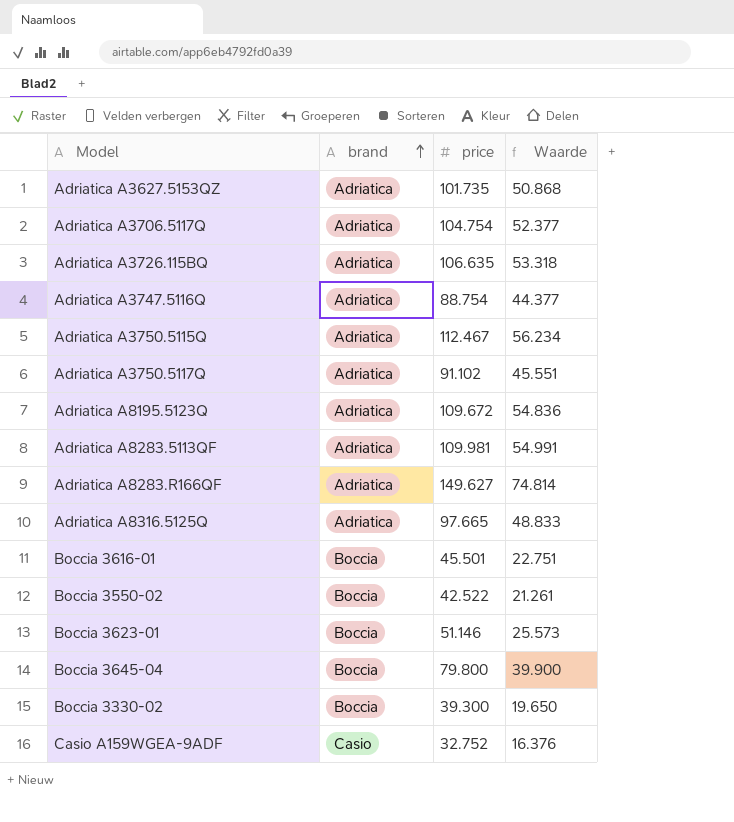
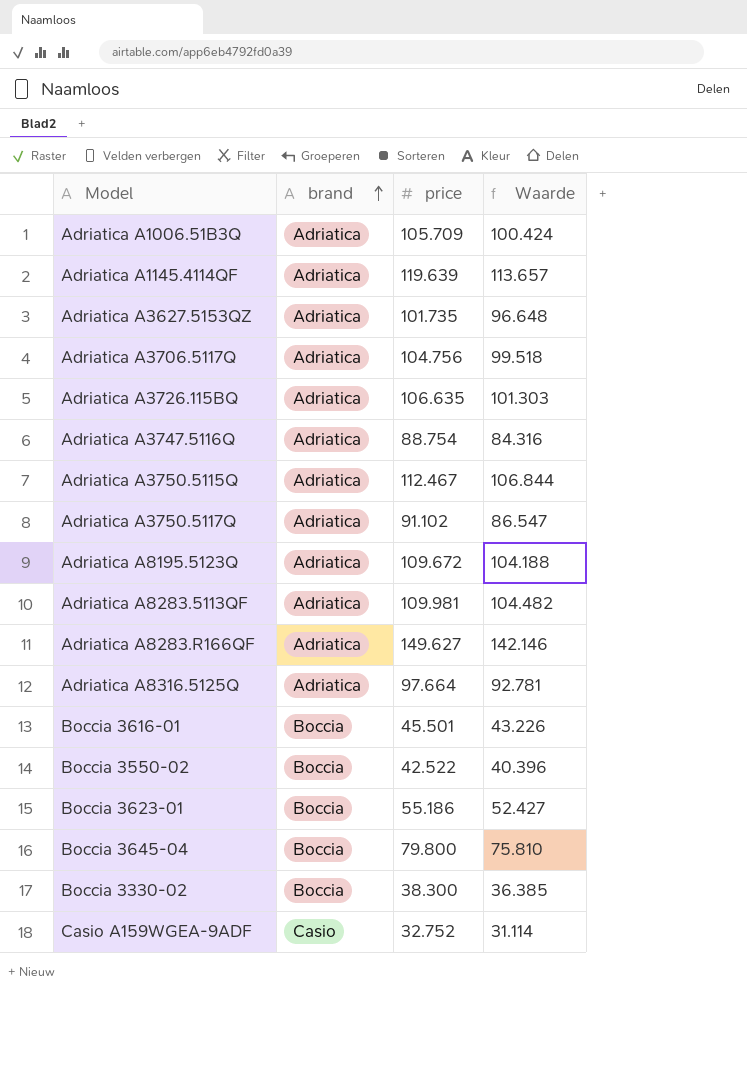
column Waarde | formula: [price] * 0,5 -> [price] * 0,95
row Adriatica A1006.51B3Q: none -> Adriatica | 105.709 | 100.424
row Adriatica A1145.4114QF: none -> Adriatica | 119.639 | 113.657
Adriatica A3706.5117Q | price: 104.754 -> 104.756
Adriatica A8316.5125Q | price: 97.665 -> 97.664
Boccia 3623-01 | price: 51.146 -> 55.186
Boccia 3330-02 | price: 39.300 -> 38.300

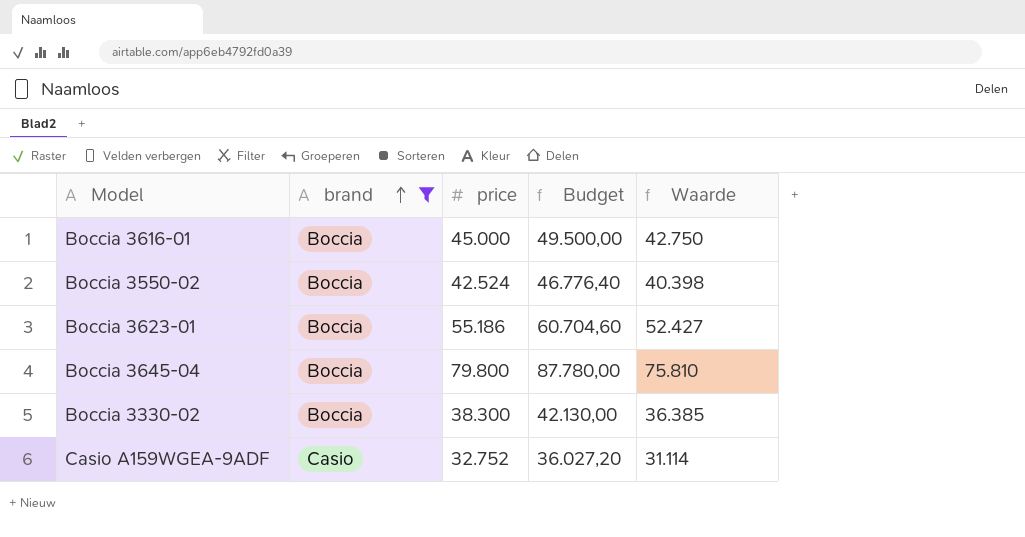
filter: none -> brand != Adriatica
column Budget | formula: none -> [price] * 1,1
Boccia 3616-01 | price: 45.501 -> 45.000
Boccia 3616-01 | Waarde: 43.226 -> 42.750
Boccia 3550-02 | price: 42.522 -> 42.524
Boccia 3550-02 | Waarde: 40.396 -> 40.398

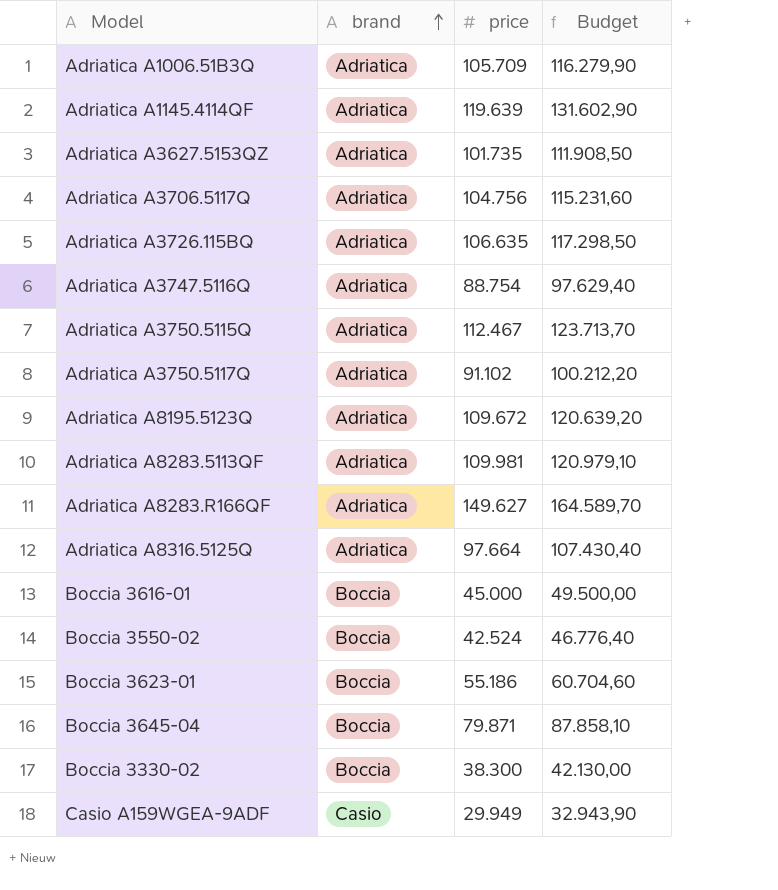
filter: brand != Adriatica -> none
column Waarde | formula: [price] * 0,95 -> none
Boccia 3645-04 | price: 79.800 -> 79.871
Boccia 3645-04 | Budget: 87.780,00 -> 87.858,10
Casio A159WGEA-9ADF | price: 32.752 -> 29.949
Casio A159WGEA-9ADF | Budget: 36.027,20 -> 32.943,90

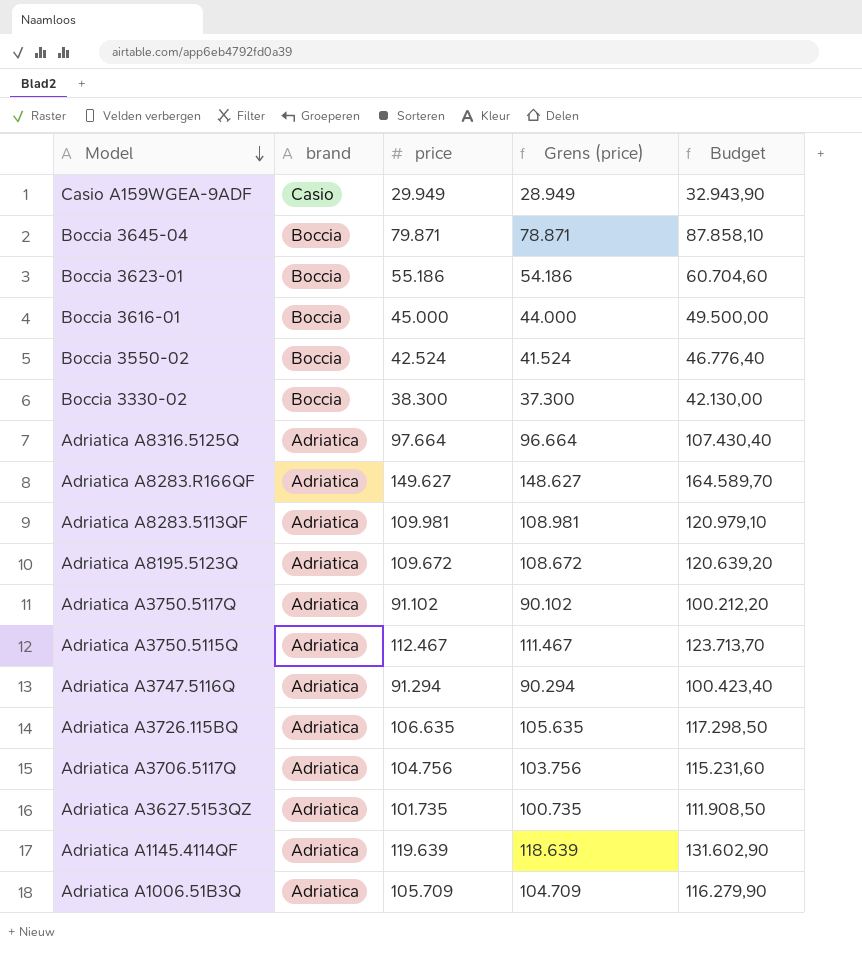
row order: brand ascending -> Model descending
column Grens (price) | formula: none -> [price] - 1000
Adriatica A3747.5116Q | price: 88.754 -> 91.294
Adriatica A3747.5116Q | Budget: 97.629,40 -> 100.423,40

